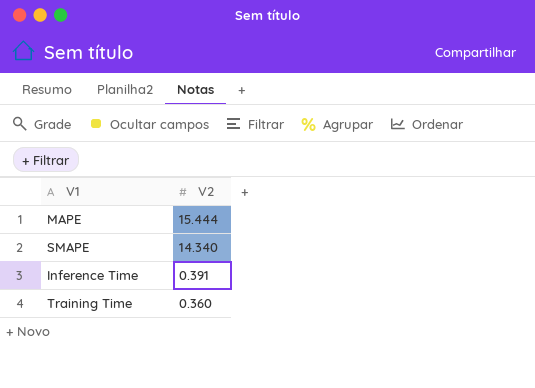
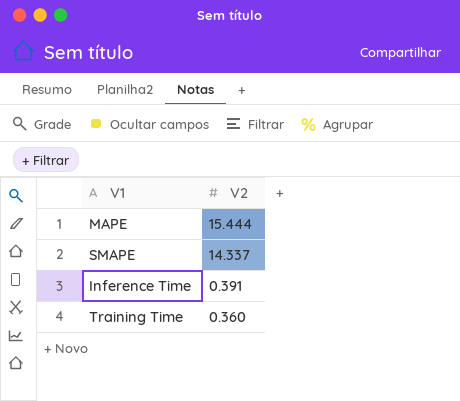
SMAPE | V2: 14.340 -> 14.337

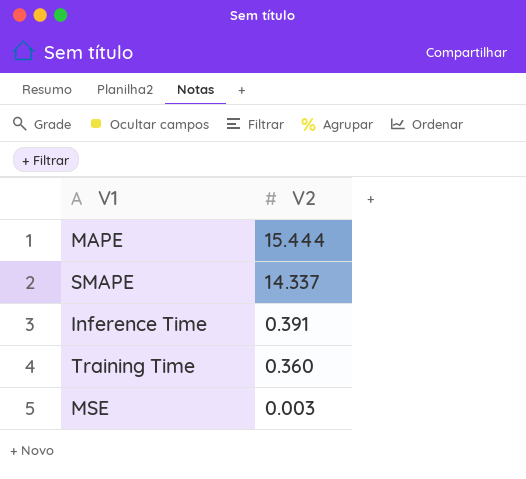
row MSE: none -> 0.003

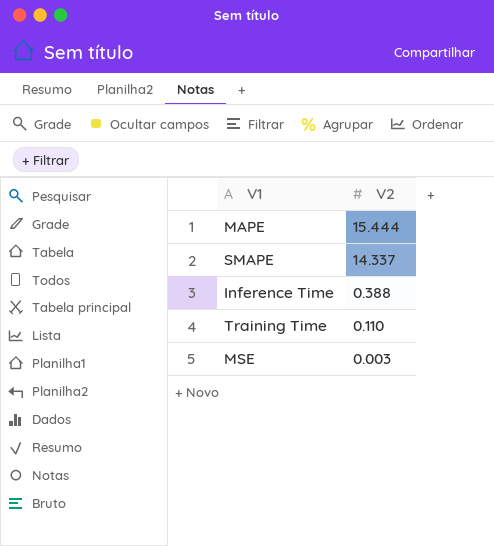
Inference Time | V2: 0.391 -> 0.388
Training Time | V2: 0.360 -> 0.110

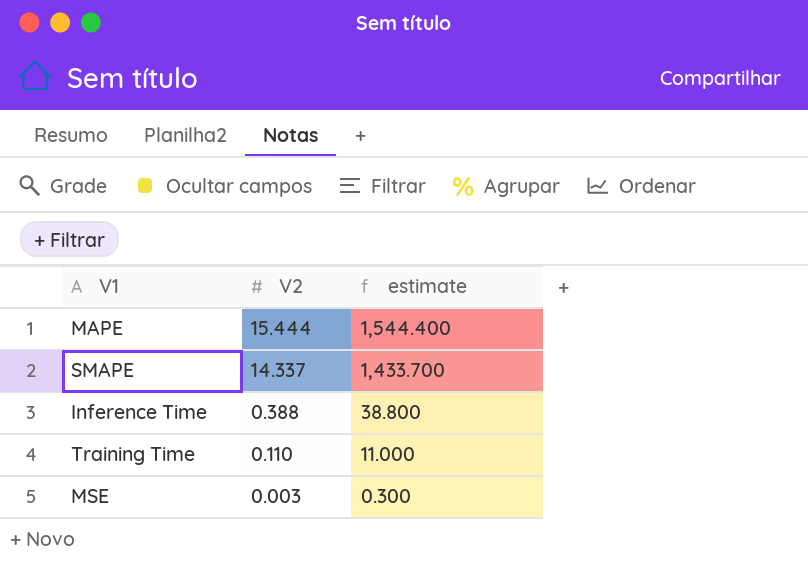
column estimate | formula: none -> [V2] * 100

